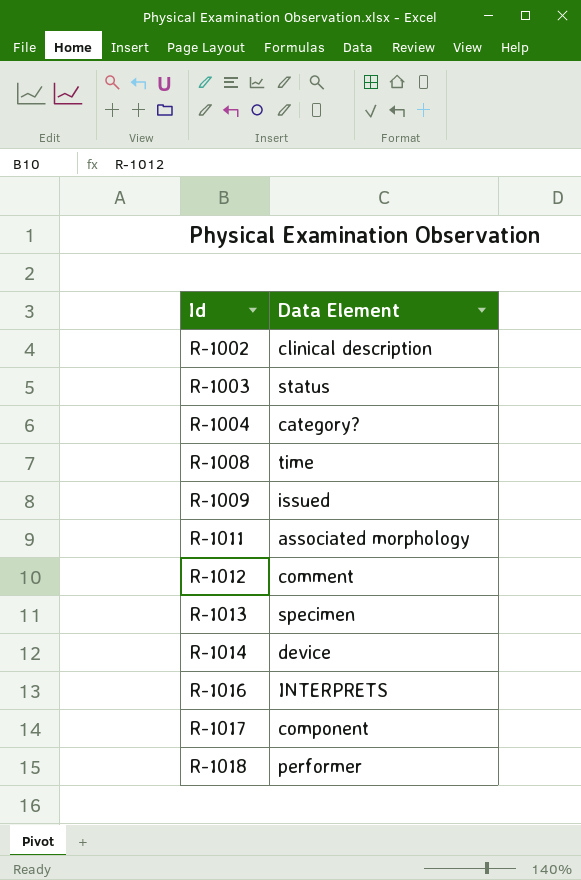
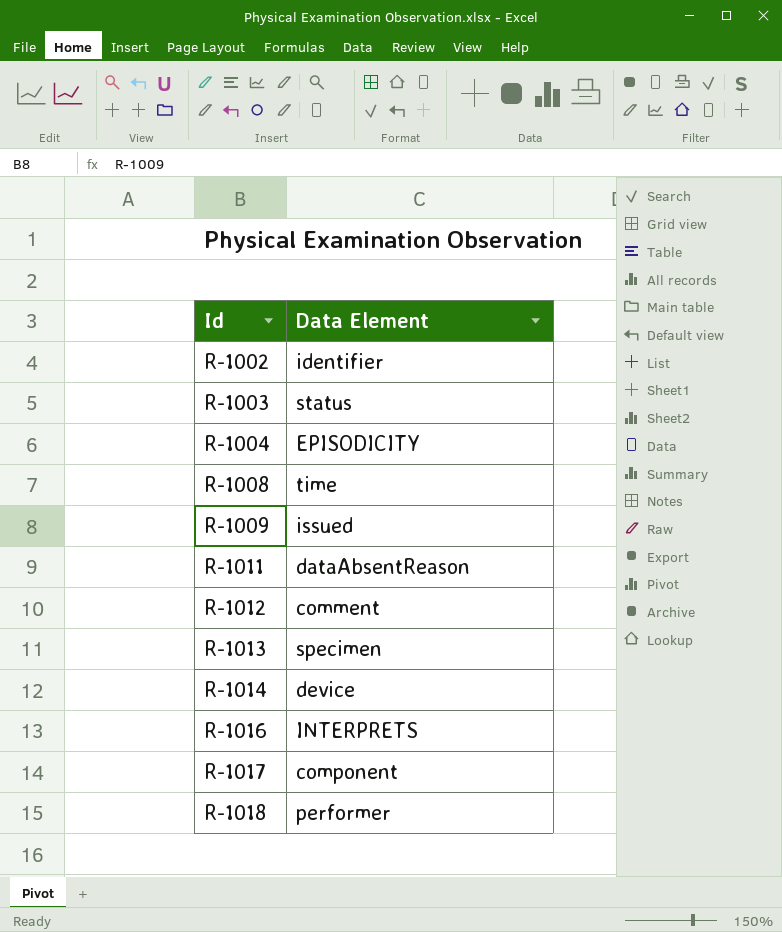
R-1002 | Data Element: clinical description -> identifier
R-1004 | Data Element: category? -> EPISODICITY
R-1011 | Data Element: associated morphology -> dataAbsentReason

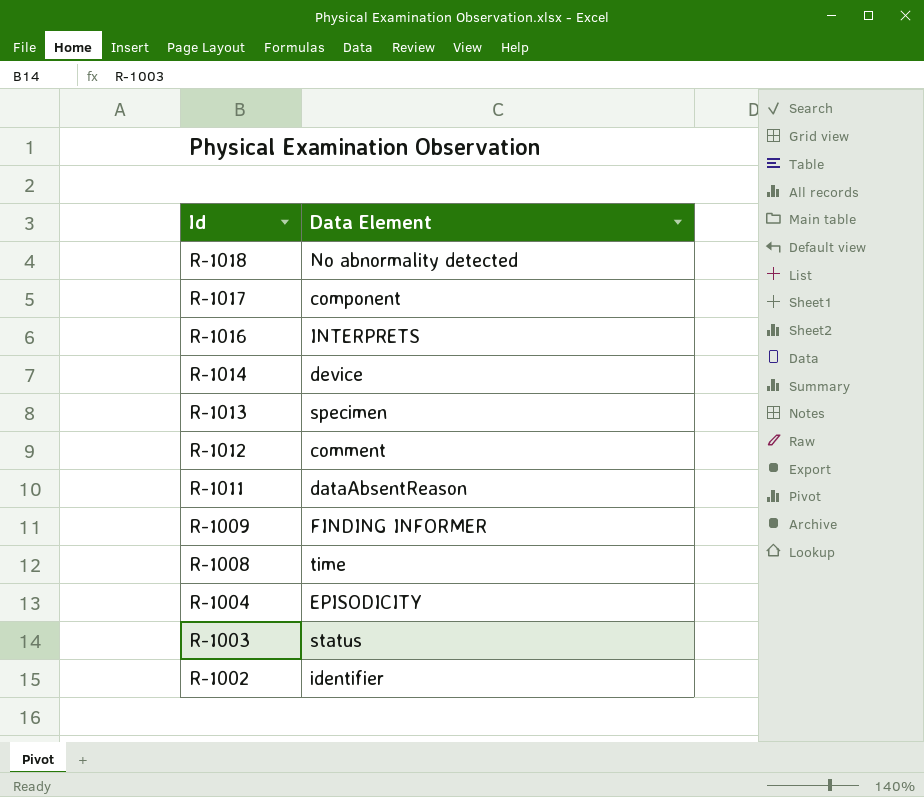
row order: Id ascending -> Id descending
R-1018 | Data Element: performer -> No abnormality detected
R-1009 | Data Element: issued -> FINDING INFORMER

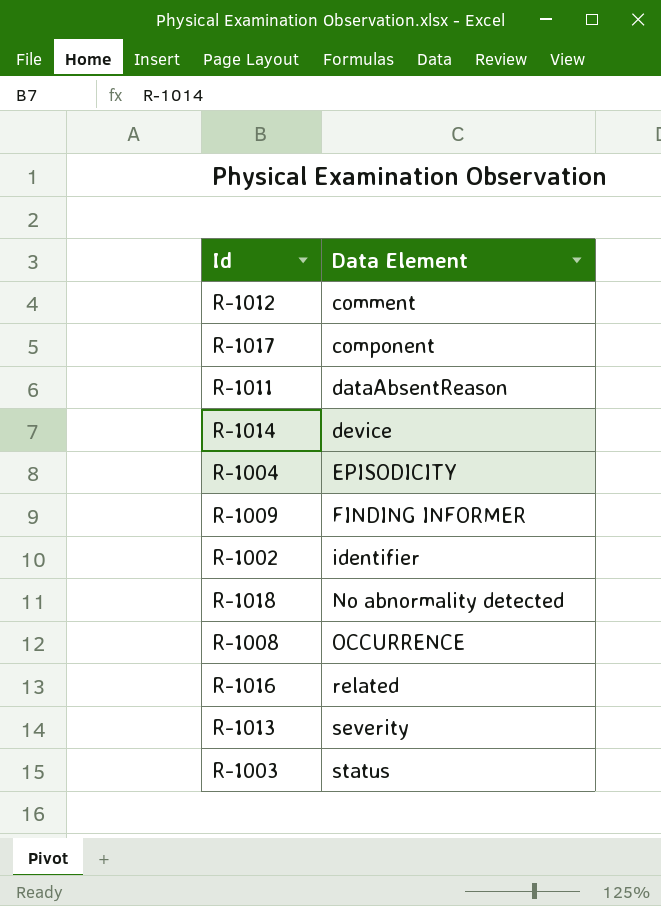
row order: Id descending -> Data Element ascending
R-1008 | Data Element: time -> OCCURRENCE
R-1016 | Data Element: INTERPRETS -> related
R-1013 | Data Element: specimen -> severity

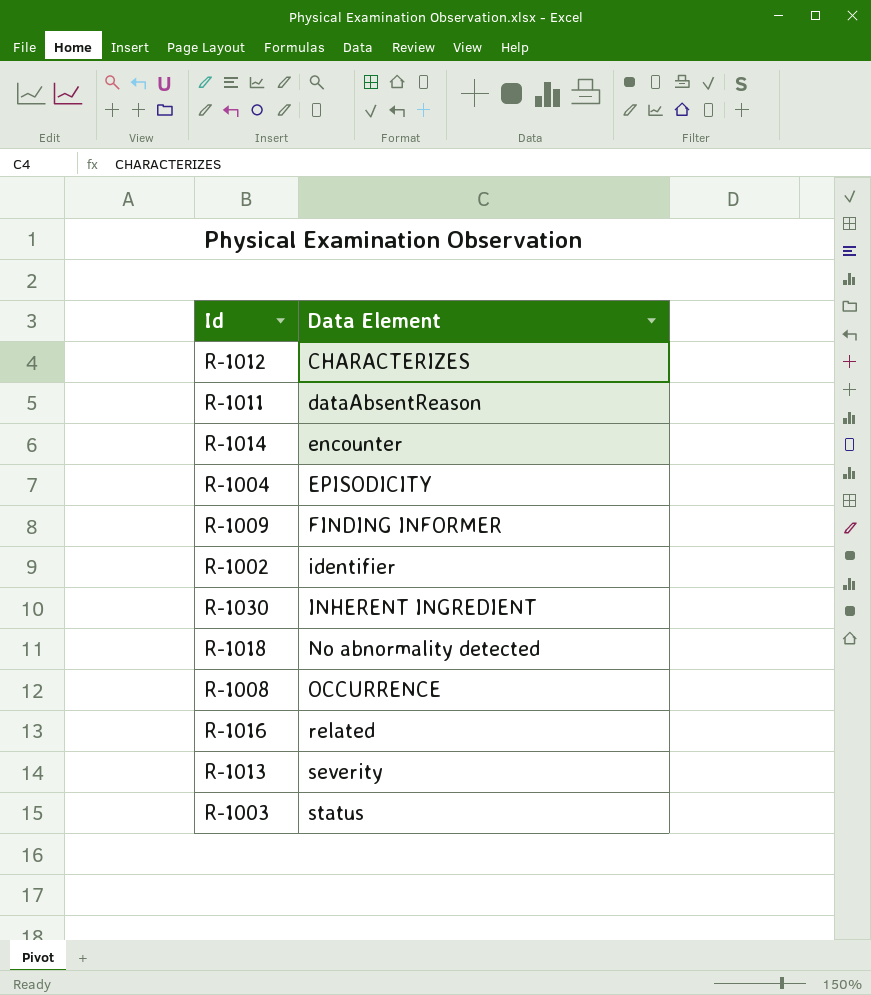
row R-1017: component -> none
R-1012 | Data Element: comment -> CHARACTERIZES
R-1014 | Data Element: device -> encounter
row R-1030: none -> INHERENT INGREDIENT

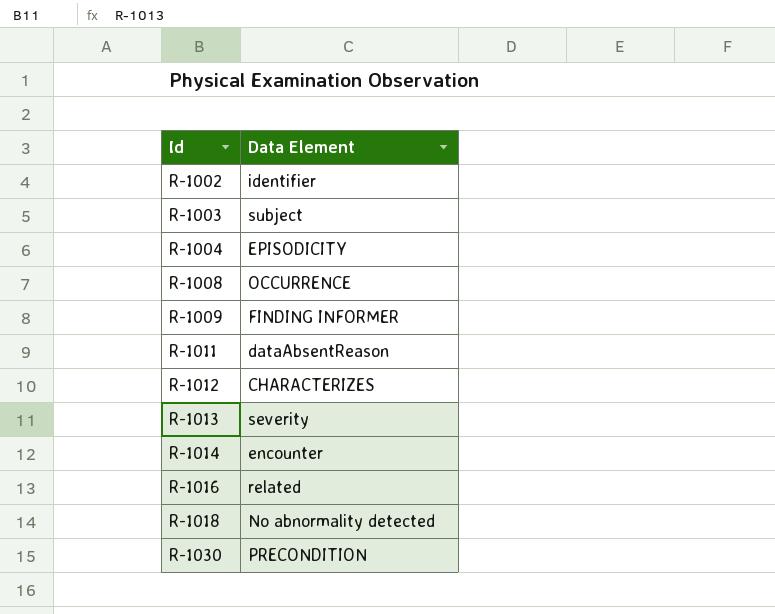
row order: Data Element ascending -> Id ascending
R-1003 | Data Element: status -> subject
R-1030 | Data Element: INHERENT INGREDIENT -> PRECONDITION

